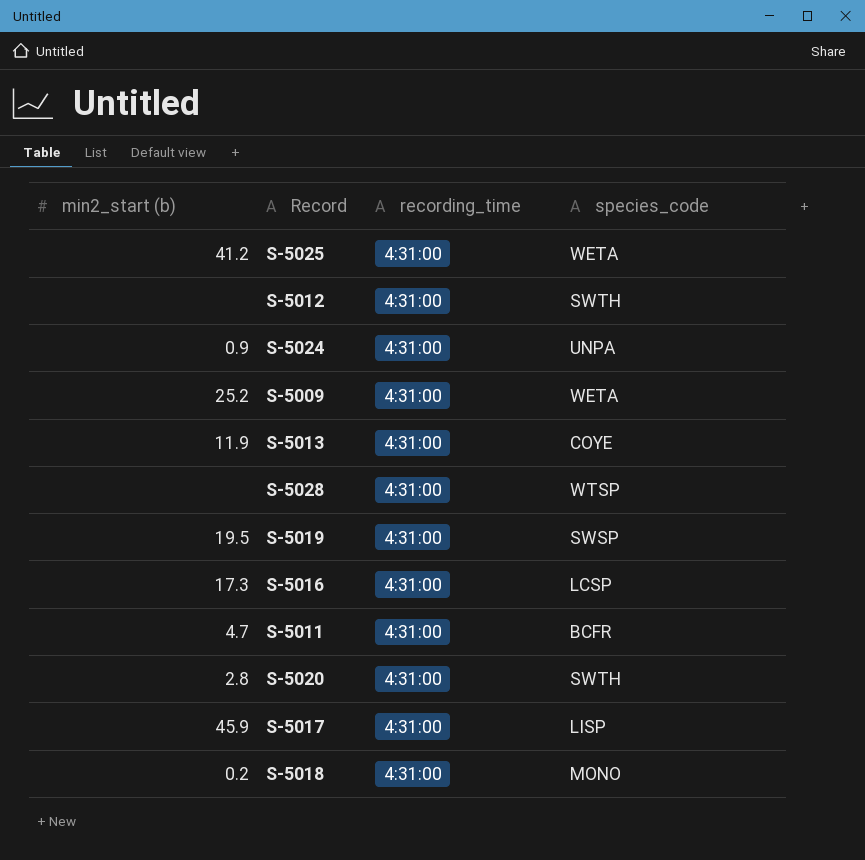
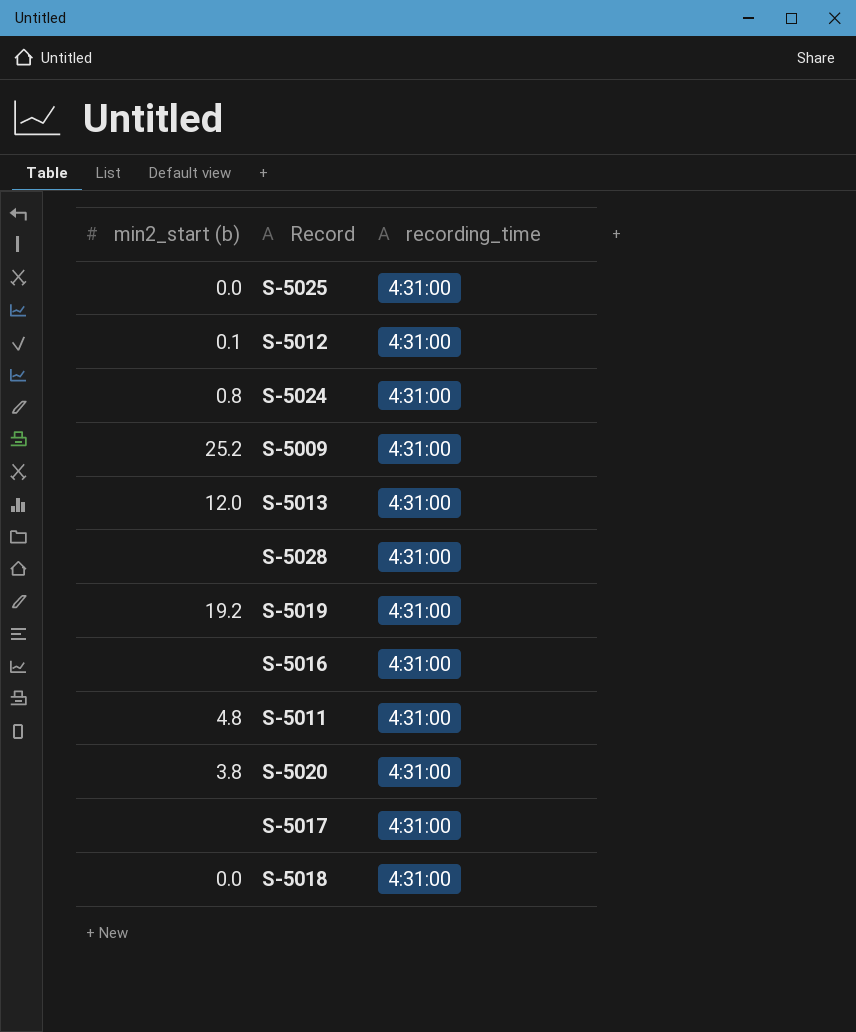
column species_code | position: 4 -> none
S-5025 | min2_start (b): 41.2 -> 0.0
S-5012 | min2_start (b): none -> 0.1
S-5024 | min2_start (b): 0.9 -> 0.8
S-5013 | min2_start (b): 11.9 -> 12.0
S-5019 | min2_start (b): 19.5 -> 19.2
S-5016 | min2_start (b): 17.3 -> none
S-5011 | min2_start (b): 4.7 -> 4.8
S-5020 | min2_start (b): 2.8 -> 3.8
S-5017 | min2_start (b): 45.9 -> none
S-5018 | min2_start (b): 0.2 -> 0.0

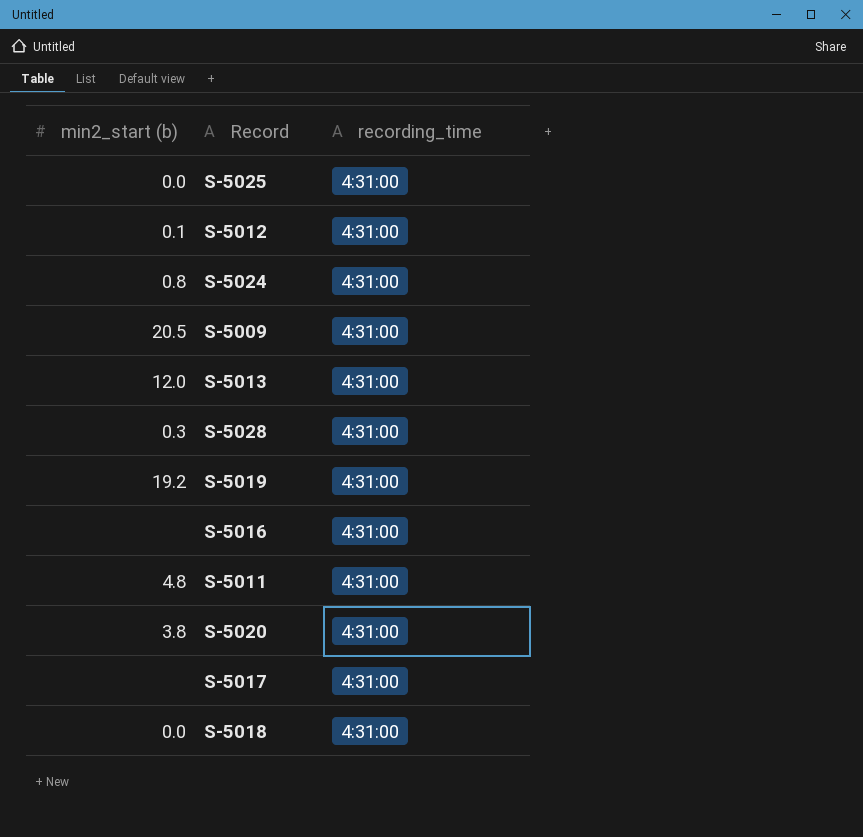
S-5009 | min2_start (b): 25.2 -> 20.5
S-5028 | min2_start (b): none -> 0.3

